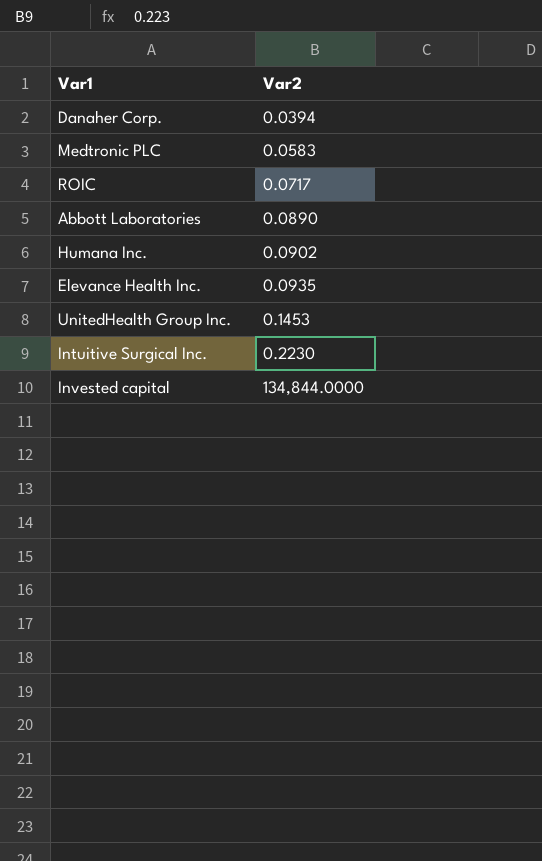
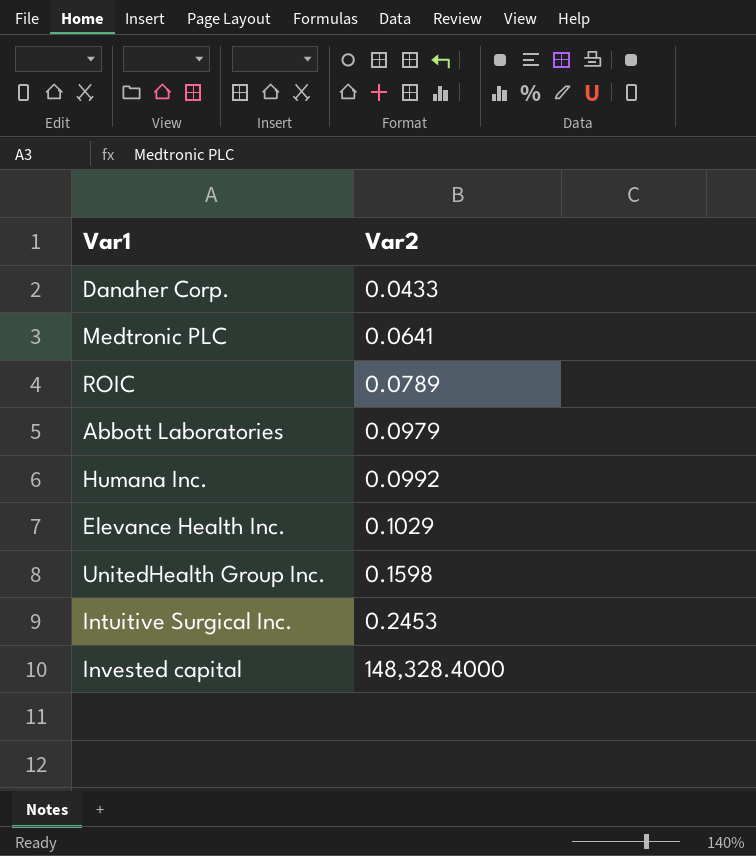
Danaher Corp. | Var2: 0.0394 -> 0.0433
Medtronic PLC | Var2: 0.0583 -> 0.0641
ROIC | Var2: 0.0717 -> 0.0789
Abbott Laboratories | Var2: 0.0890 -> 0.0979
Humana Inc. | Var2: 0.0902 -> 0.0992
Elevance Health Inc. | Var2: 0.0935 -> 0.1029
UnitedHealth Group Inc. | Var2: 0.1453 -> 0.1598
Intuitive Surgical Inc. | Var2: 0.2230 -> 0.2453
Invested capital | Var2: 134,844.0000 -> 148,328.4000

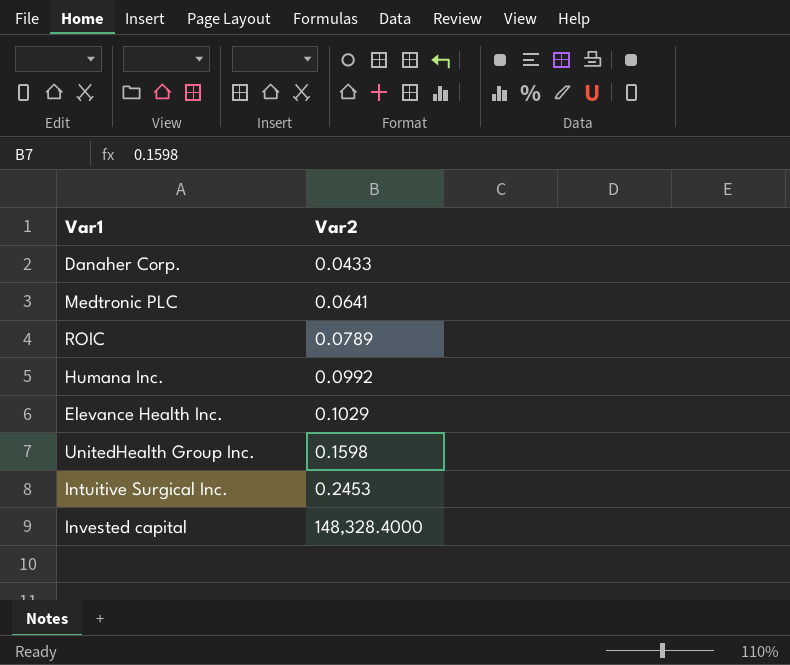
row Abbott Laboratories: 0.0979 -> none

